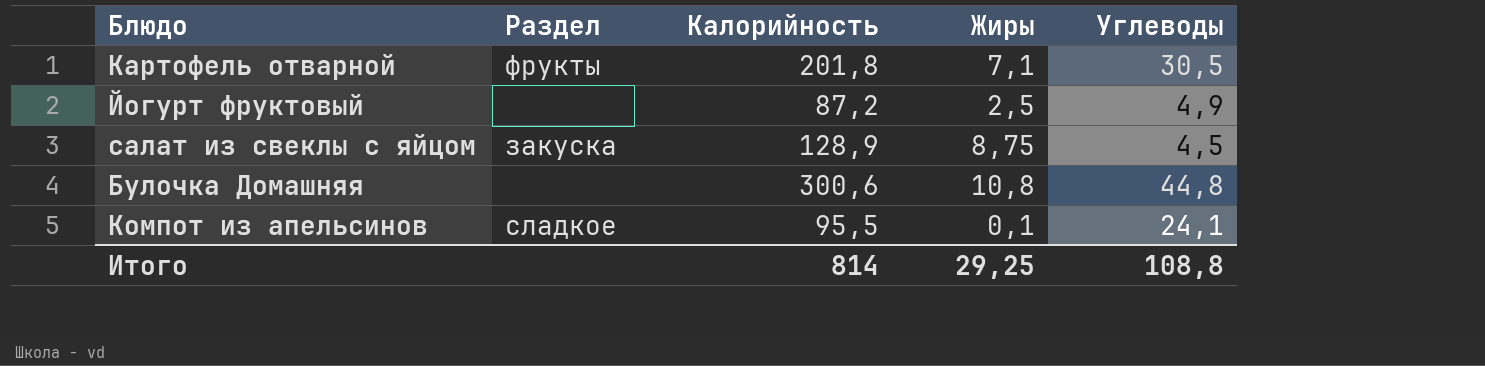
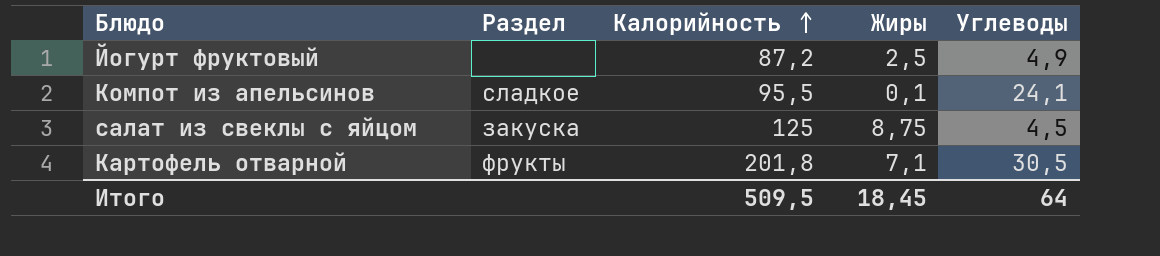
row order: none -> Калорийность ascending
row Булочка Домашняя: none | 300,6 | 10,8 | 44,8 -> none
салат из свеклы с яйцом | Калорийность: 128,9 -> 125
Итого | Калорийность: 814 -> 509,5
Итого | Жиры: 29,25 -> 18,45
Итого | Углеводы: 108,8 -> 64

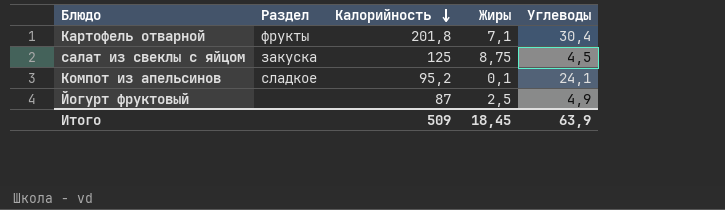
row order: Калорийность ascending -> Калорийность descending
Картофель отварной | Углеводы: 30,5 -> 30,4
Компот из апельсинов | Калорийность: 95,5 -> 95,2
Йогурт фруктовый | Калорийность: 87,2 -> 87
Итого | Калорийность: 509,5 -> 509
Итого | Углеводы: 64 -> 63,9

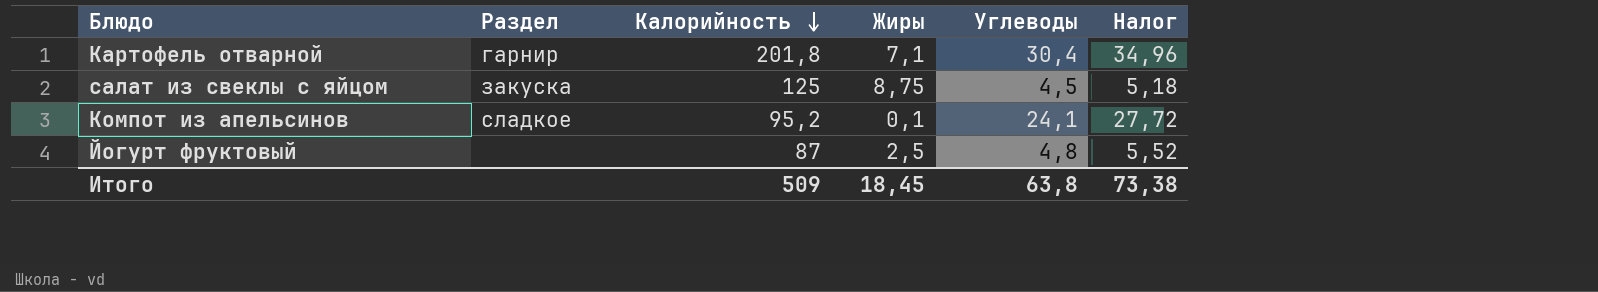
column Налог | formula: none -> [Углеводы] * 1,15
Картофель отварной | Раздел: фрукты -> гарнир
Йогурт фруктовый | Углеводы: 4,9 -> 4,8
Итого | Углеводы: 63,9 -> 63,8

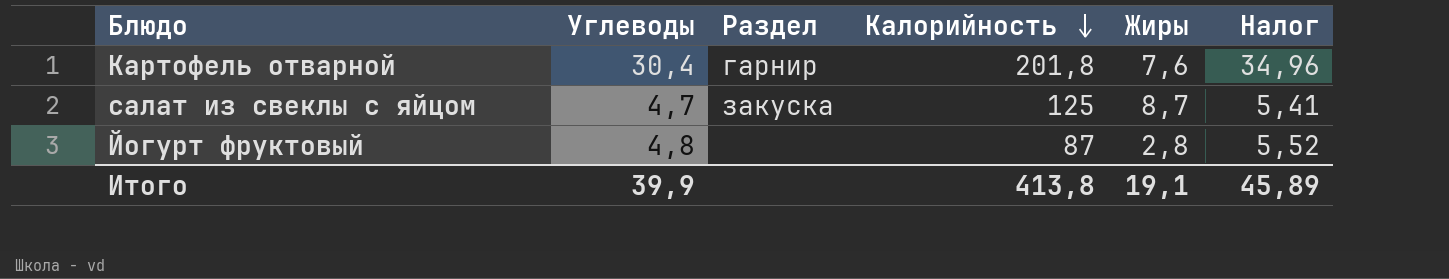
column Углеводы | position: 5 -> 2
row Компот из апельсинов: сладкое | 95,2 | 0,1 | 24,1 | 27,72 -> none
Картофель отварной | Жиры: 7,1 -> 7,6
салат из свеклы с яйцом | Углеводы: 4,5 -> 4,7
салат из свеклы с яйцом | Жиры: 8,75 -> 8,7
салат из свеклы с яйцом | Налог: 5,18 -> 5,41
Йогурт фруктовый | Жиры: 2,5 -> 2,8
Итого | Углеводы: 63,8 -> 39,9
Итого | Калорийность: 509 -> 413,8
Итого | Жиры: 18,45 -> 19,1
Итого | Налог: 73,38 -> 45,89

